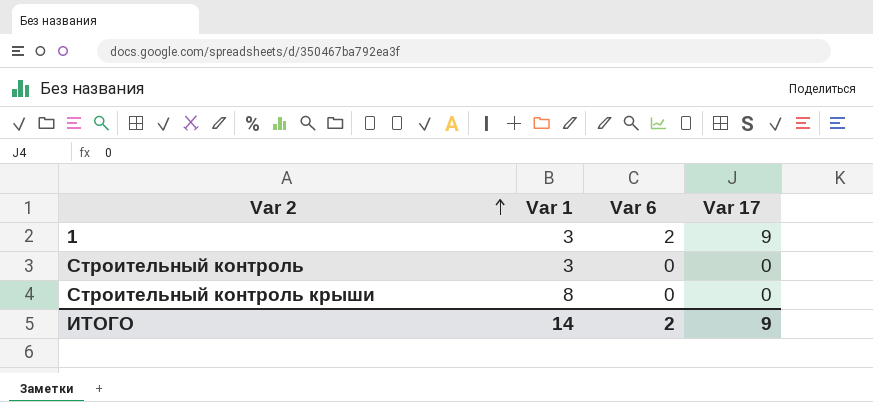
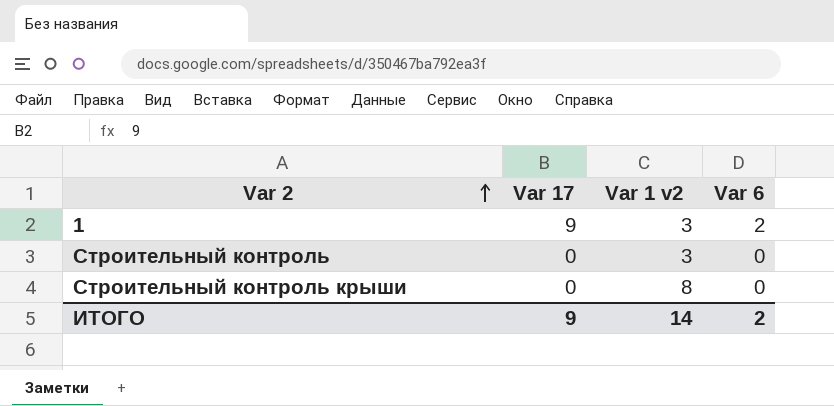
column Var 17 | position: 4 -> 2
column name: Var 1 -> Var 1 v2

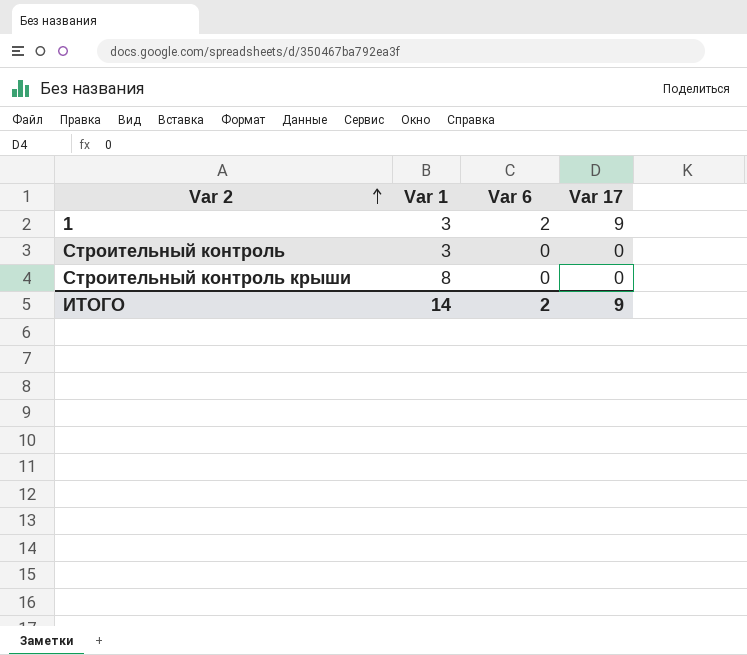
column name: Var 1 v2 -> Var 1
column Var 17 | position: 2 -> 4

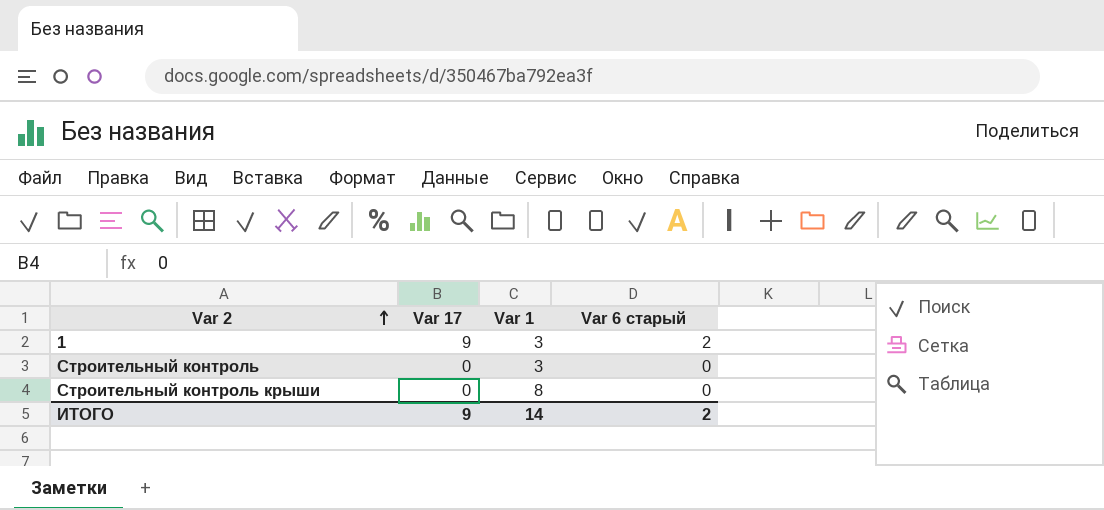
column Var 17 | position: 4 -> 2
column name: Var 6 -> Var 6 старый

